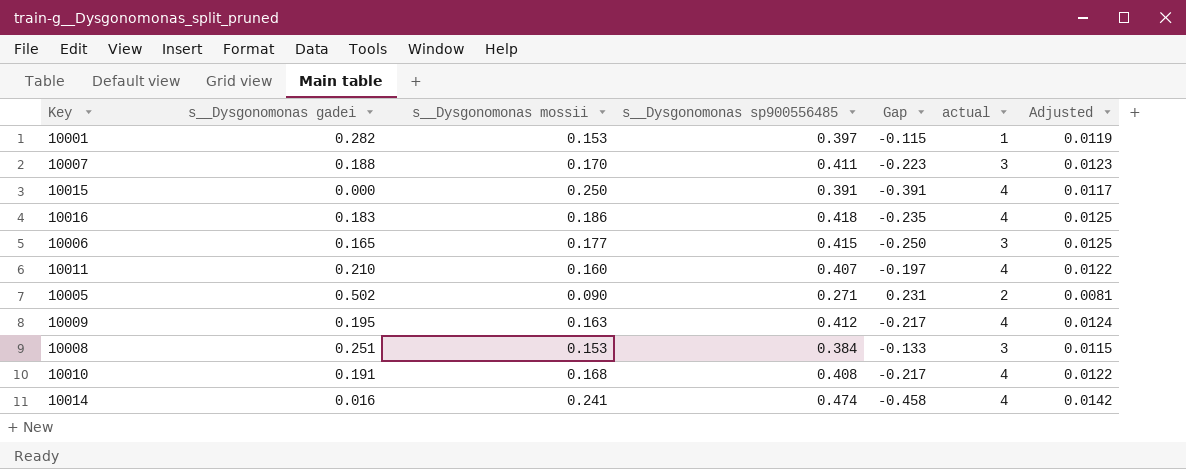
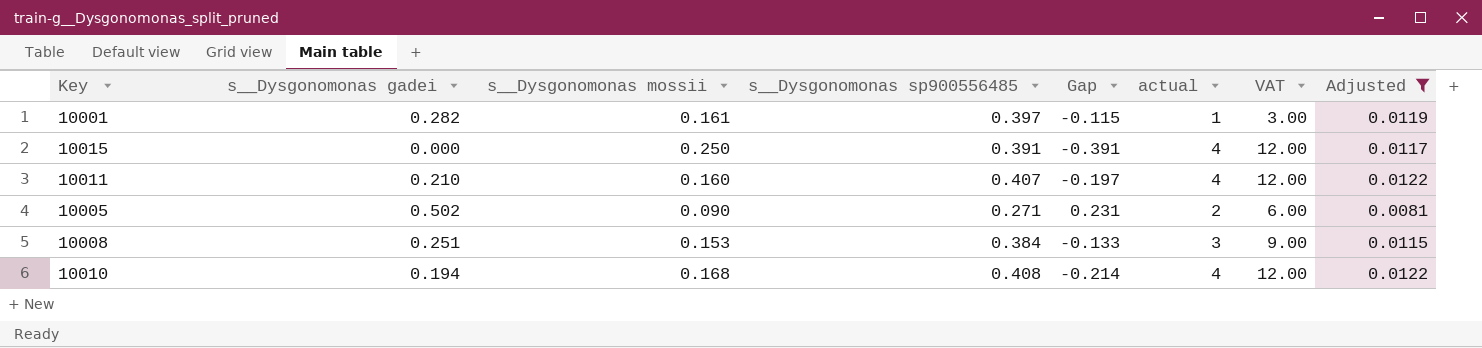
filter: none -> Adjusted <= 0.0122
column VAT | formula: none -> [actual] * 3
10001 | s__Dysgonomonas mossii: 0.153 -> 0.161
10010 | s__Dysgonomonas gadei: 0.191 -> 0.194
10010 | Gap: -0.217 -> -0.214

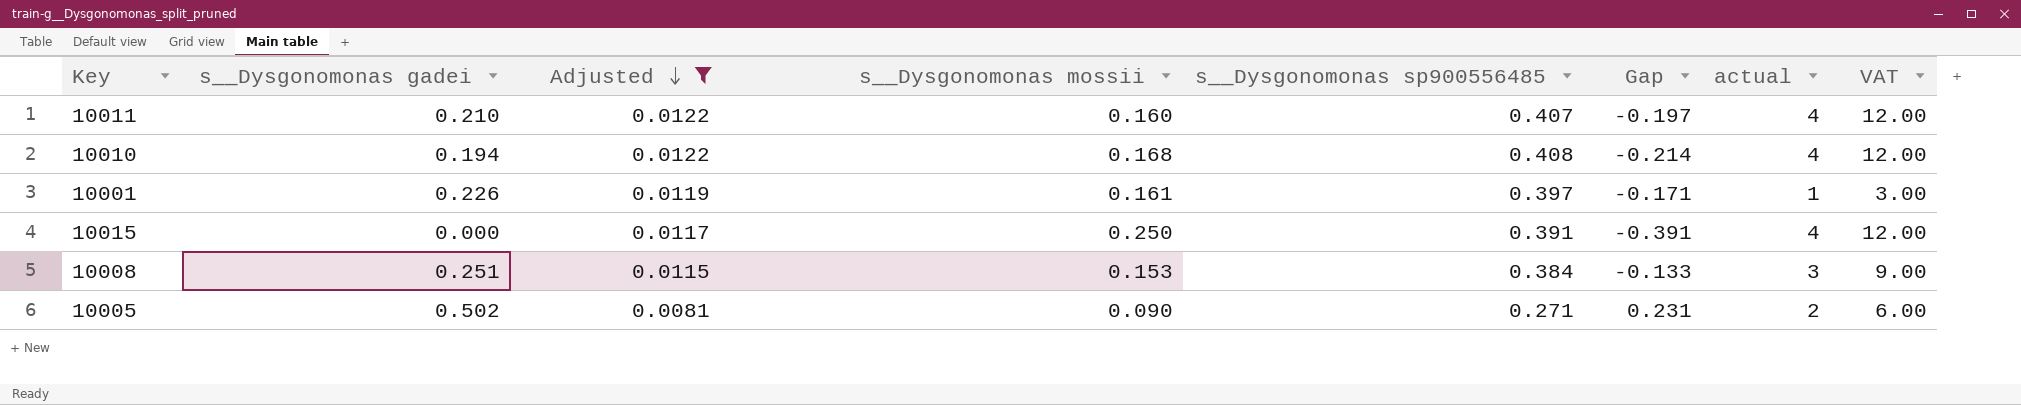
row order: none -> Adjusted descending
column Adjusted | position: 8 -> 3
10001 | s__Dysgonomonas gadei: 0.282 -> 0.226
10001 | Gap: -0.115 -> -0.171

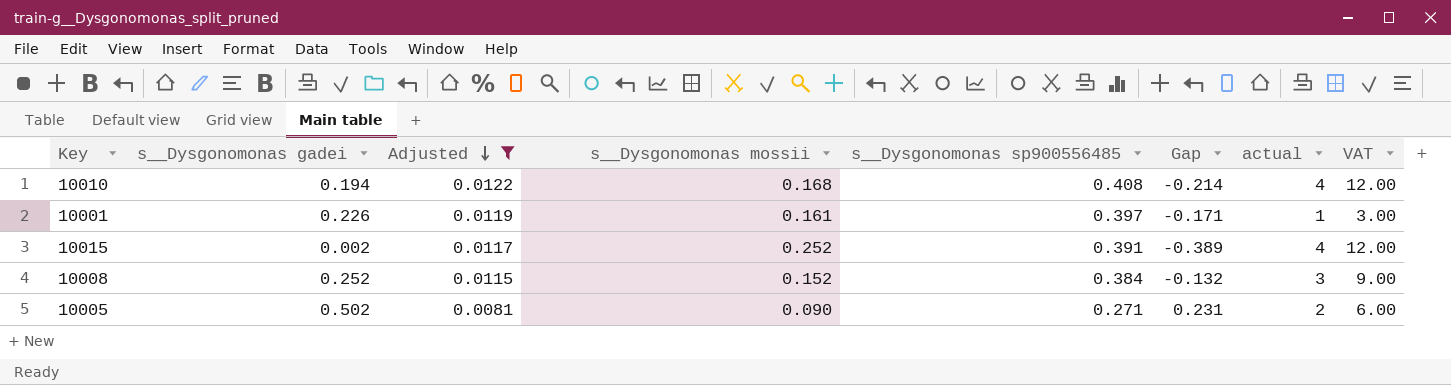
row 10011: 0.210 | 0.0122 | 0.160 | 0.407 | -0.197 | 4 | 12.00 -> none
10015 | s__Dysgonomonas gadei: 0.000 -> 0.002
10015 | s__Dysgonomonas mossii: 0.250 -> 0.252
10015 | Gap: -0.391 -> -0.389
10008 | s__Dysgonomonas gadei: 0.251 -> 0.252
10008 | s__Dysgonomonas mossii: 0.153 -> 0.152
10008 | Gap: -0.133 -> -0.132

